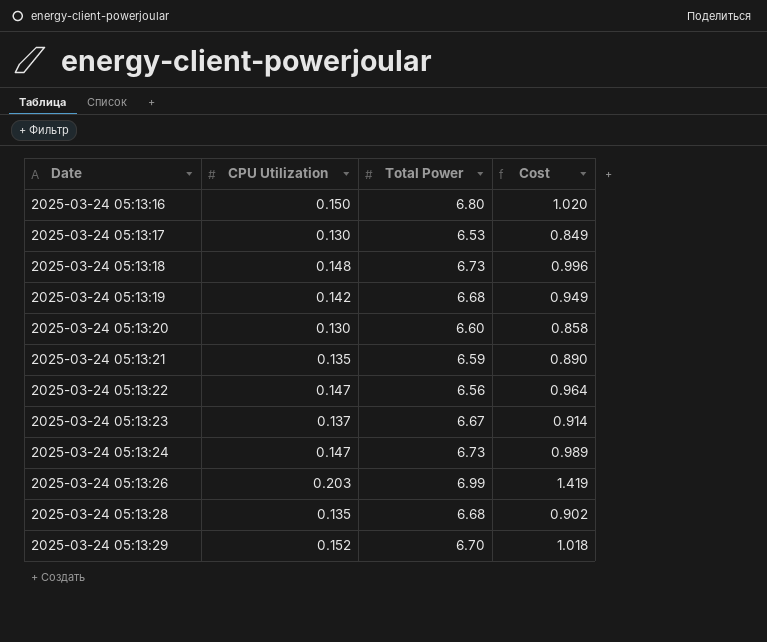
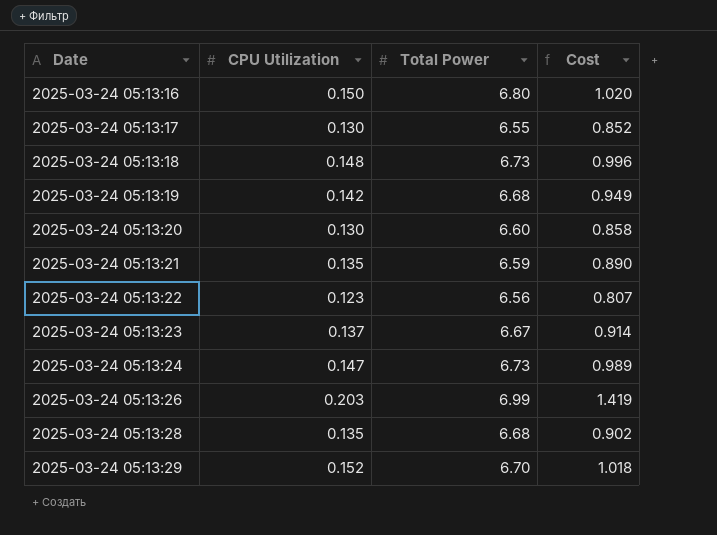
2025-03-24 05:13:17 | Total Power: 6.53 -> 6.55
2025-03-24 05:13:17 | Cost: 0.849 -> 0.852
2025-03-24 05:13:22 | CPU Utilization: 0.147 -> 0.123
2025-03-24 05:13:22 | Cost: 0.964 -> 0.807

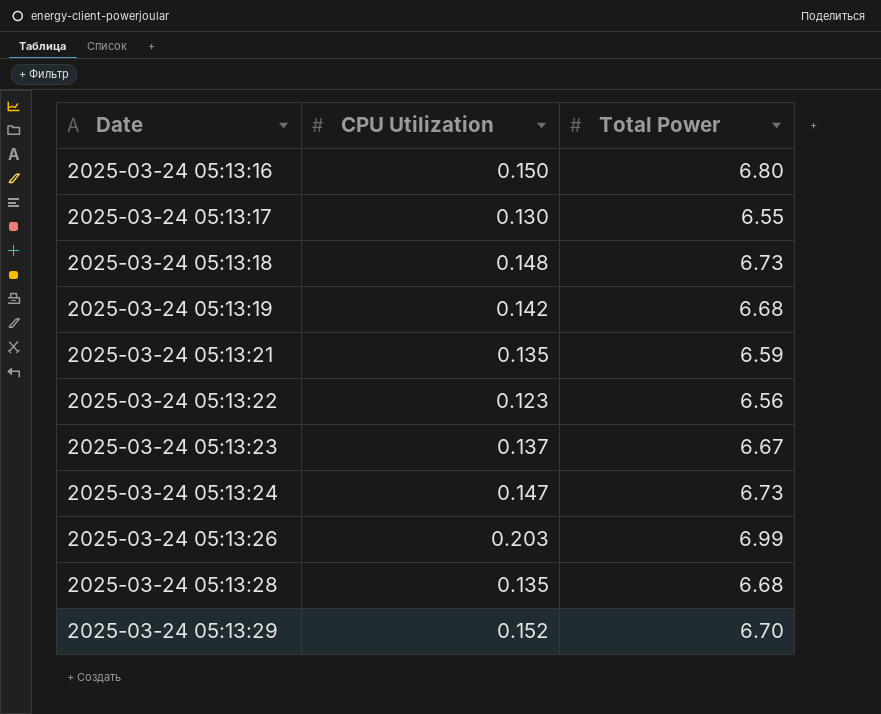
column Cost | formula: [CPU Utilization] * [Total Power] -> none
row 2025-03-24 05:13:20: 0.130 | 6.60 | 0.858 -> none

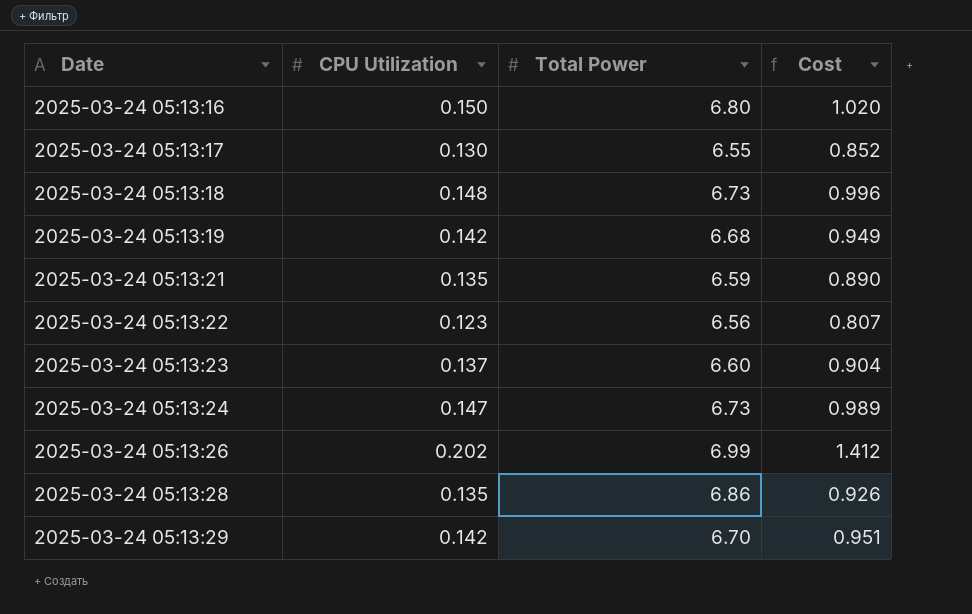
column Cost | formula: none -> [CPU Utilization] * [Total Power]
2025-03-24 05:13:23 | Total Power: 6.67 -> 6.60
2025-03-24 05:13:26 | CPU Utilization: 0.203 -> 0.202
2025-03-24 05:13:28 | Total Power: 6.68 -> 6.86
2025-03-24 05:13:29 | CPU Utilization: 0.152 -> 0.142

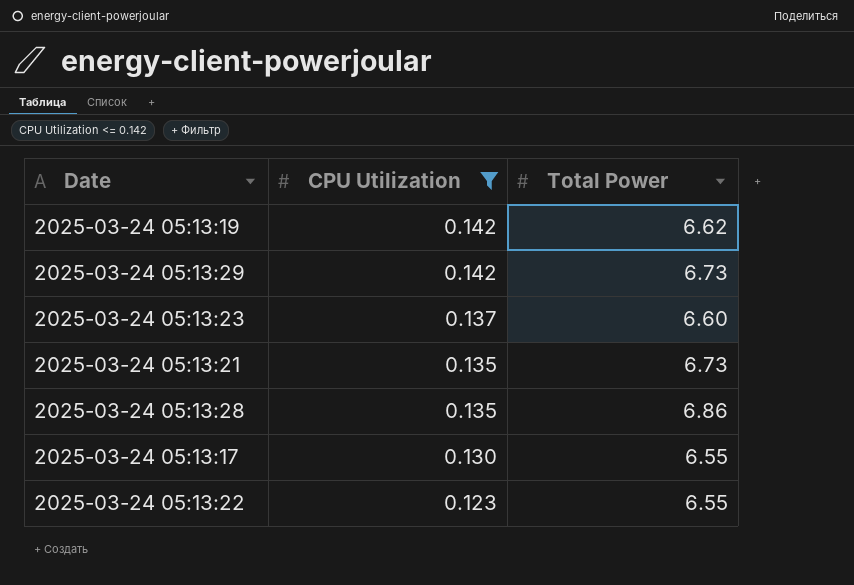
filter: none -> CPU Utilization <= 0.142
row order: Date ascending -> CPU Utilization descending
column Cost | formula: [CPU Utilization] * [Total Power] -> none
2025-03-24 05:13:19 | Total Power: 6.68 -> 6.62
2025-03-24 05:13:29 | Total Power: 6.70 -> 6.73
2025-03-24 05:13:21 | Total Power: 6.59 -> 6.73
2025-03-24 05:13:22 | Total Power: 6.56 -> 6.55

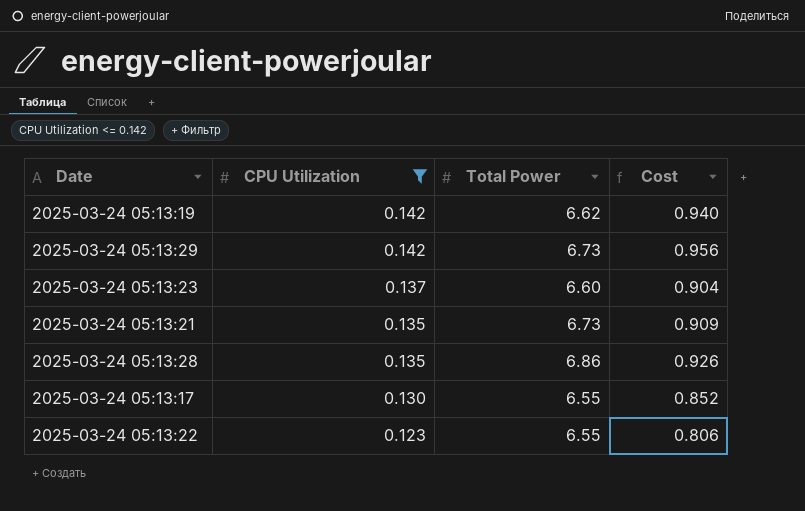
column Cost | formula: none -> [CPU Utilization] * [Total Power]

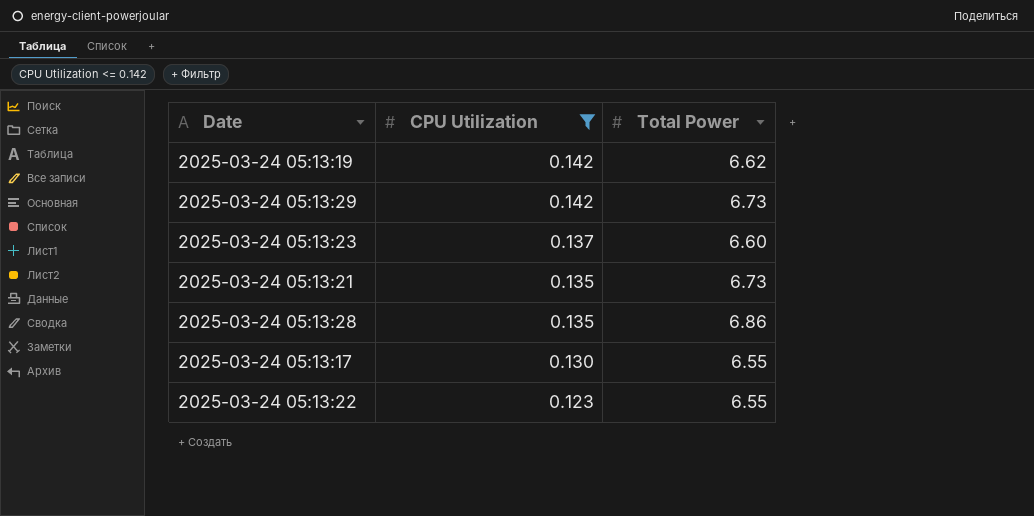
column Cost | formula: [CPU Utilization] * [Total Power] -> none

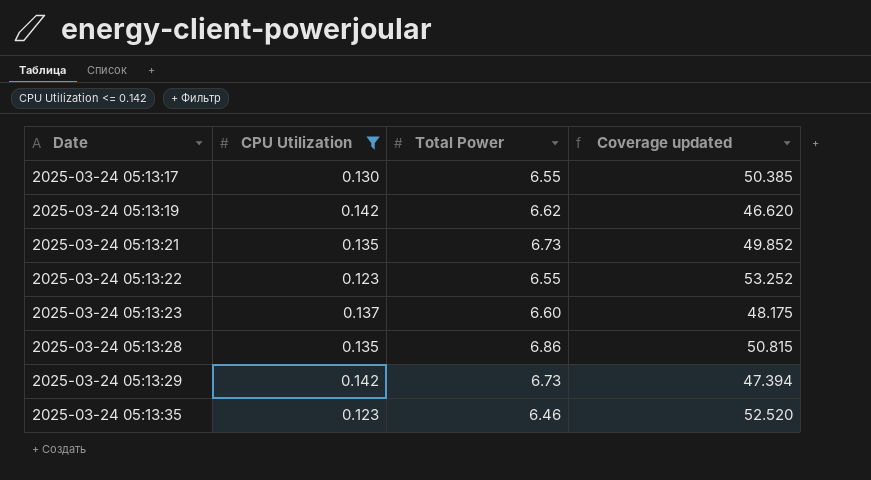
row order: CPU Utilization descending -> Date ascending
column Coverage updated | formula: none -> [Total Power] / [CPU Utilization]
row 2025-03-24 05:13:35: none -> 0.123 | 6.46 | 52.520

